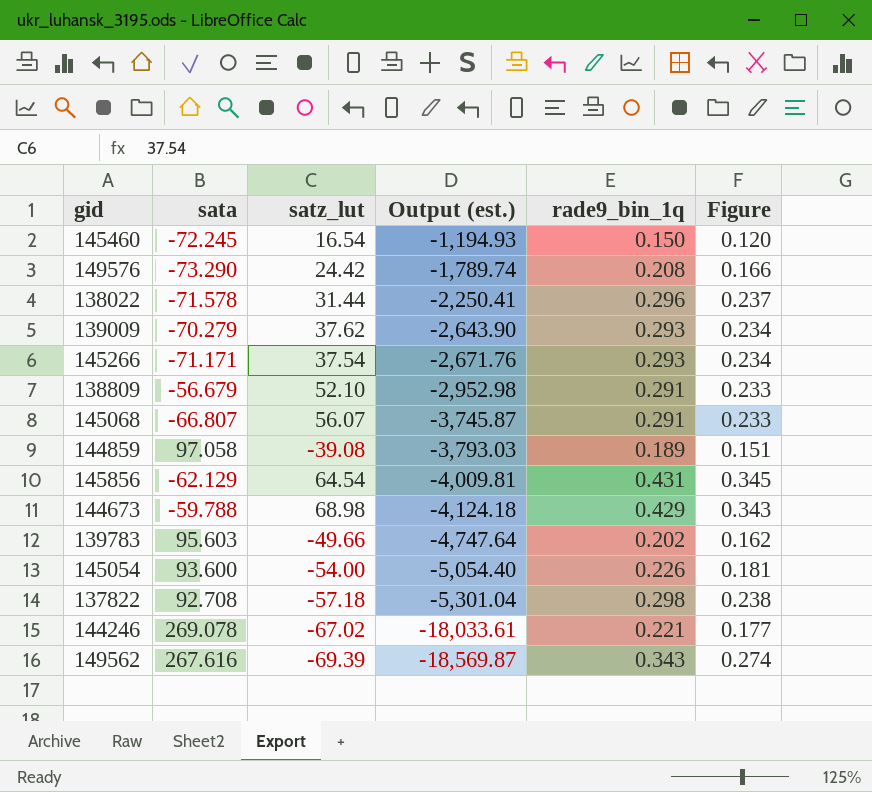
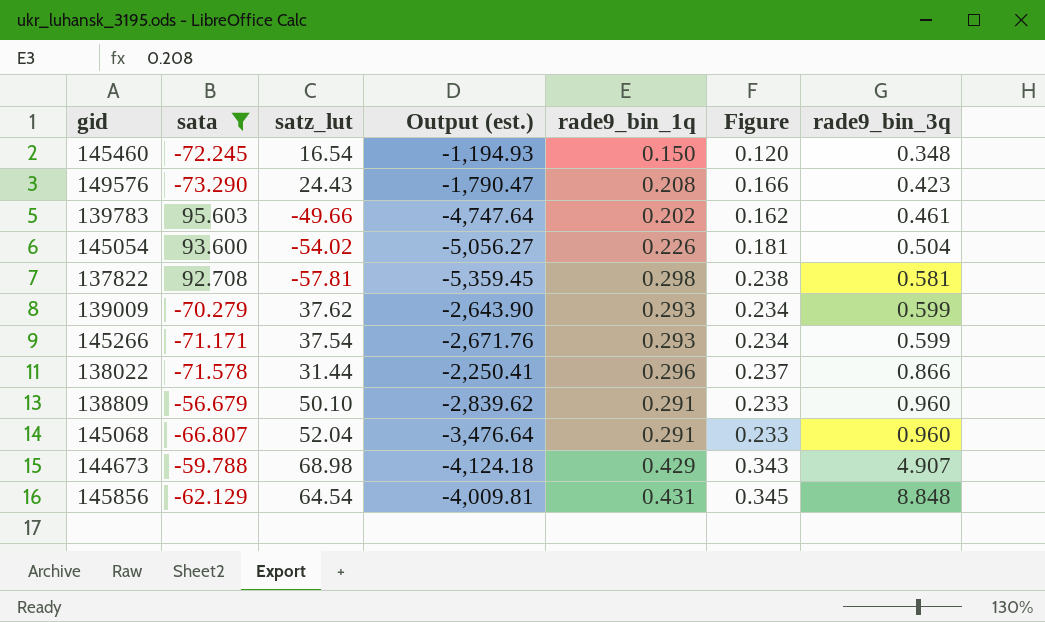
filter: none -> sata <= 95.603
row order: Output (est.) descending -> rade9_bin_3q ascending
column rade9_bin_3q | position: none -> 7
149576 | satz_lut: 24.42 -> 24.43
149576 | Output (est.): -1,789.74 -> -1,790.47
145054 | satz_lut: -54.00 -> -54.02
145054 | Output (est.): -5,054.40 -> -5,056.27
137822 | satz_lut: -57.18 -> -57.81
137822 | Output (est.): -5,301.04 -> -5,359.45
138809 | satz_lut: 52.10 -> 50.10
138809 | Output (est.): -2,952.98 -> -2,839.62
145068 | satz_lut: 56.07 -> 52.04
145068 | Output (est.): -3,745.87 -> -3,476.64

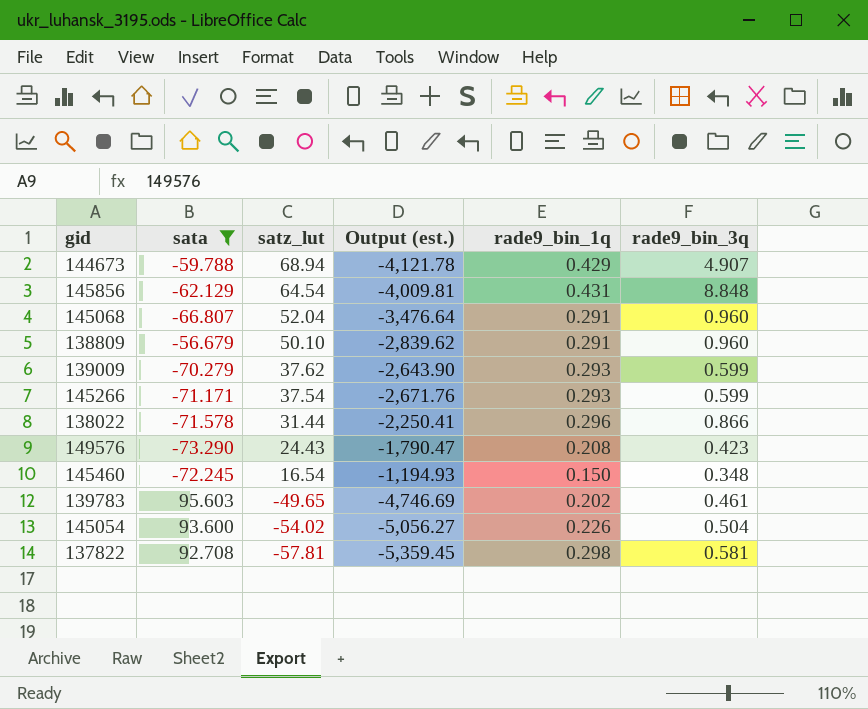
row order: rade9_bin_3q ascending -> satz_lut descending
column Figure | formula: [rade9_bin_1q] * 0.8 -> none
144673 | satz_lut: 68.98 -> 68.94
144673 | Output (est.): -4,124.18 -> -4,121.78
139783 | satz_lut: -49.66 -> -49.65
139783 | Output (est.): -4,747.64 -> -4,746.69

